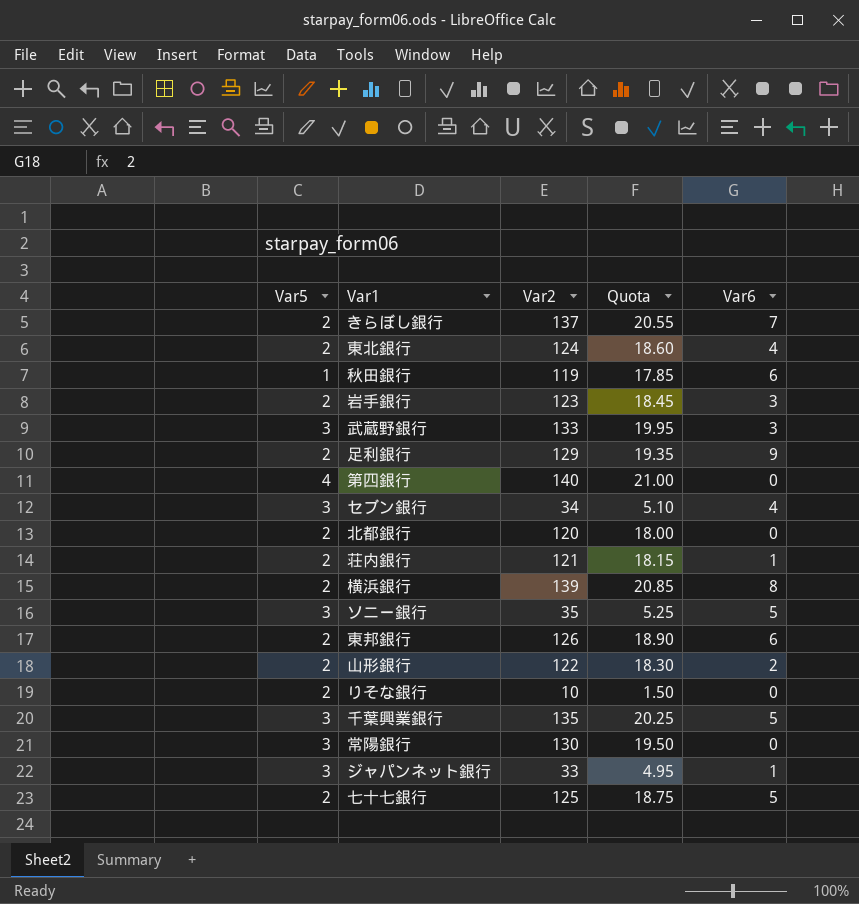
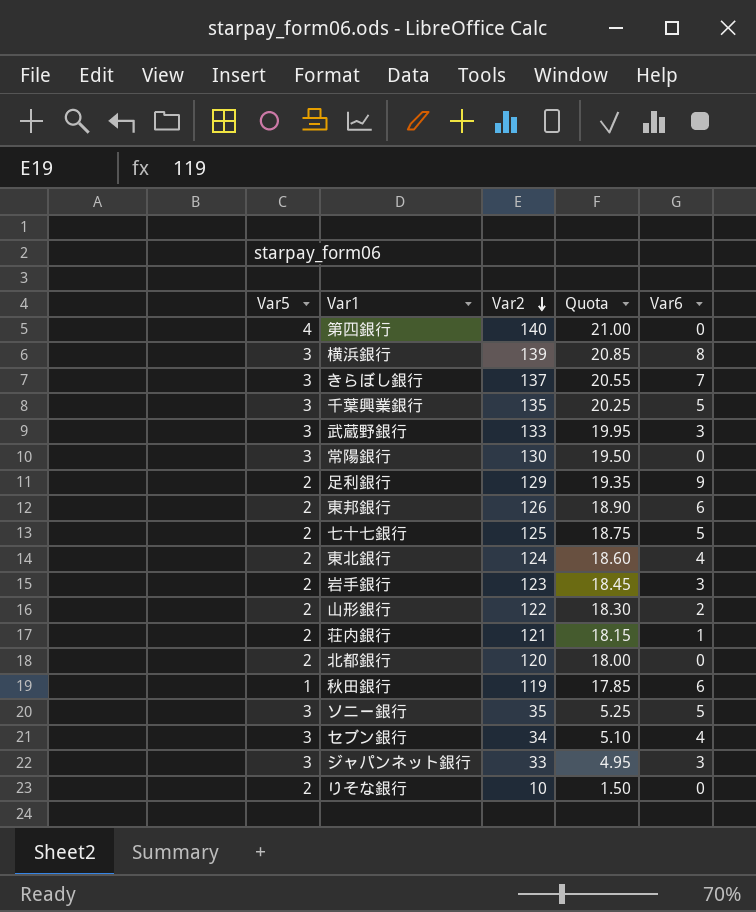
row order: none -> Var2 descending
横浜銀行 | Var5: 2 -> 3
きらぼし銀行 | Var5: 2 -> 3
ジャパンネット銀行 | Var6: 1 -> 3

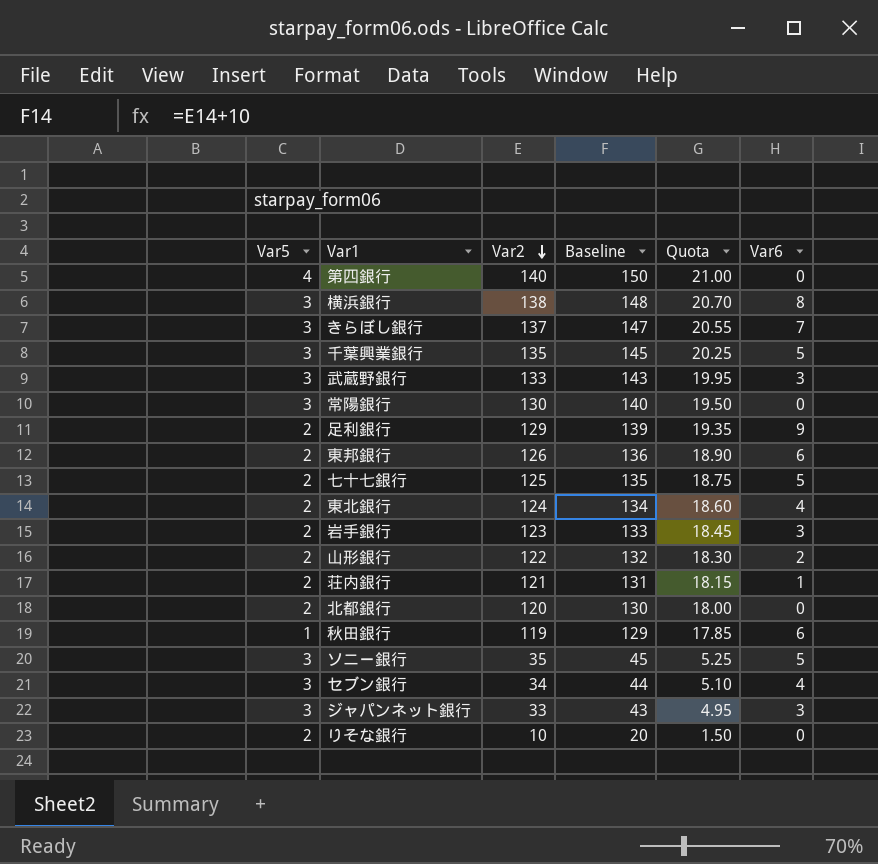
column Baseline | formula: none -> [Var2] + 10
横浜銀行 | Var2: 139 -> 138
横浜銀行 | Quota: 20.85 -> 20.70

